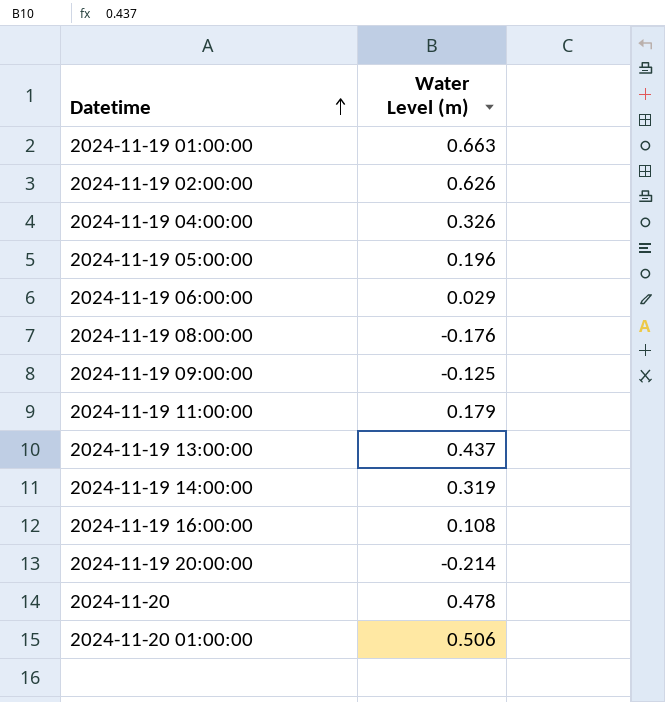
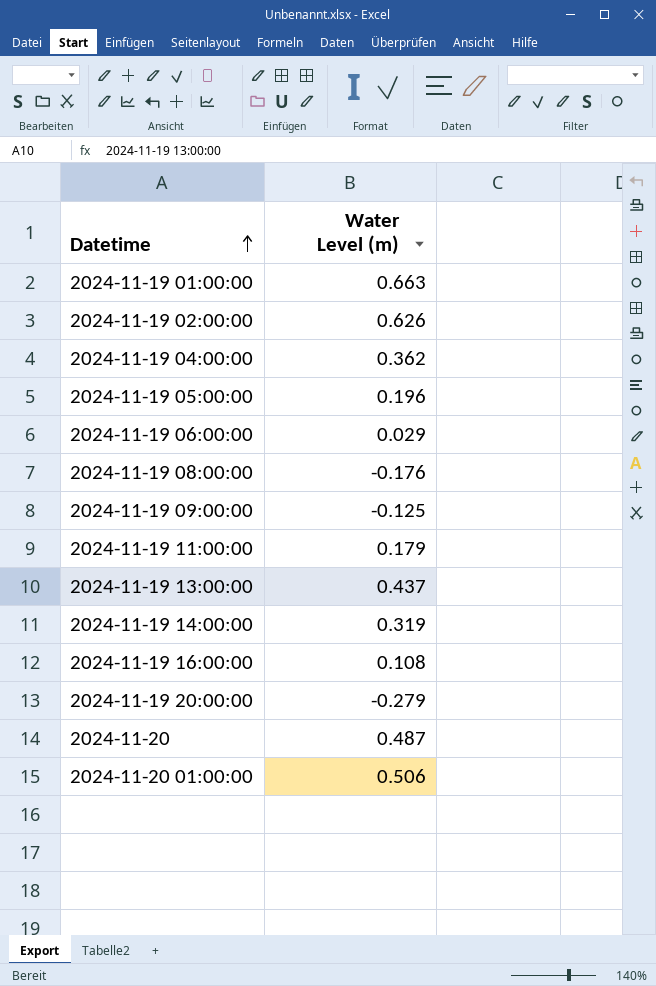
2024-11-19 04:00:00 | Water Level (m): 0.326 -> 0.362
2024-11-19 20:00:00 | Water Level (m): -0.214 -> -0.279
2024-11-20 | Water Level (m): 0.478 -> 0.487

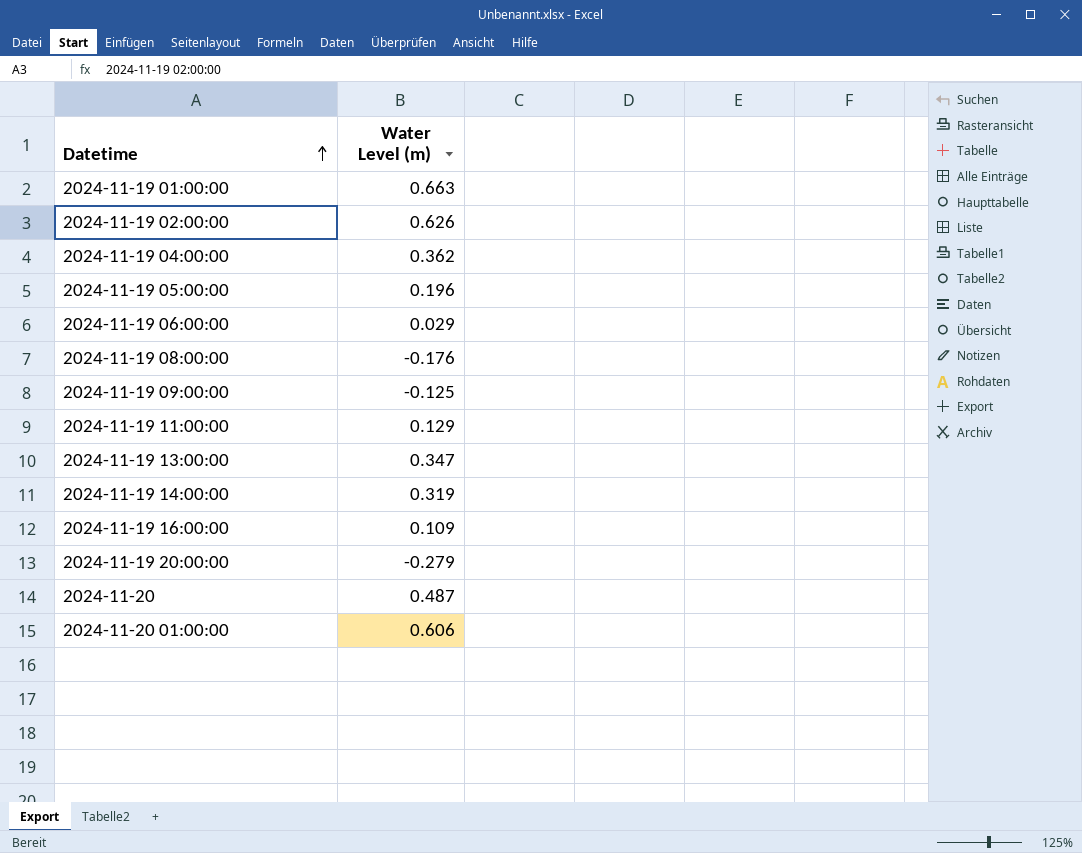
2024-11-19 11:00:00 | Water Level (m): 0.179 -> 0.129
2024-11-19 13:00:00 | Water Level (m): 0.437 -> 0.347
2024-11-19 16:00:00 | Water Level (m): 0.108 -> 0.109
2024-11-20 01:00:00 | Water Level (m): 0.506 -> 0.606

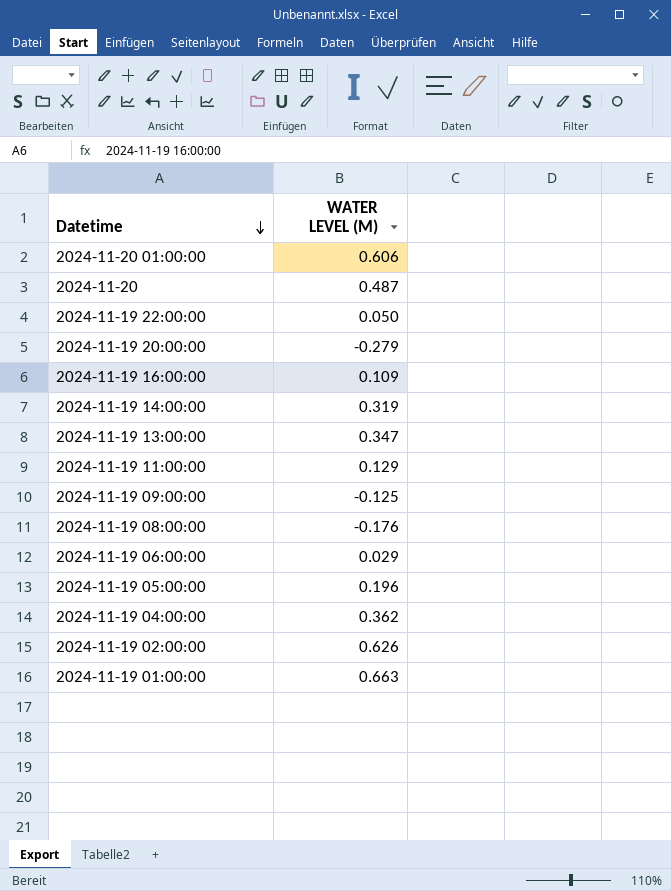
row order: Datetime ascending -> Datetime descending
column name: Water Level (m) -> WATER LEVEL (M)
row 2024-11-19 22:00:00: none -> 0.050

